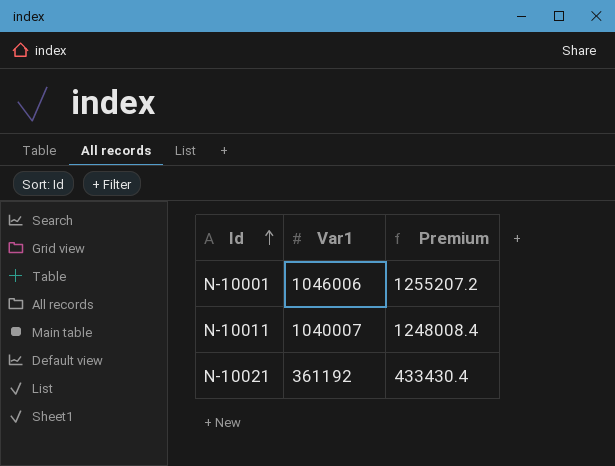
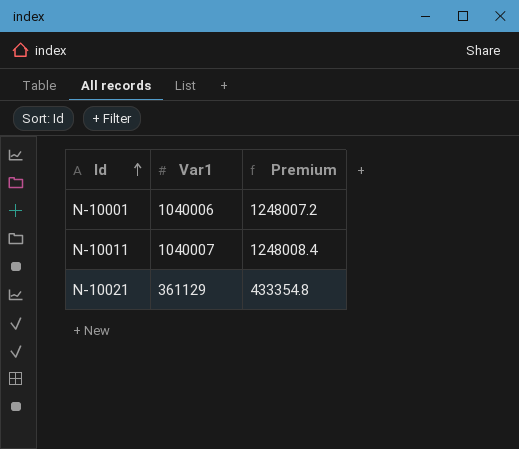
N-10001 | Var1: 1046006 -> 1040006
N-10001 | Premium: 1255207.2 -> 1248007.2
N-10021 | Var1: 361192 -> 361129
N-10021 | Premium: 433430.4 -> 433354.8

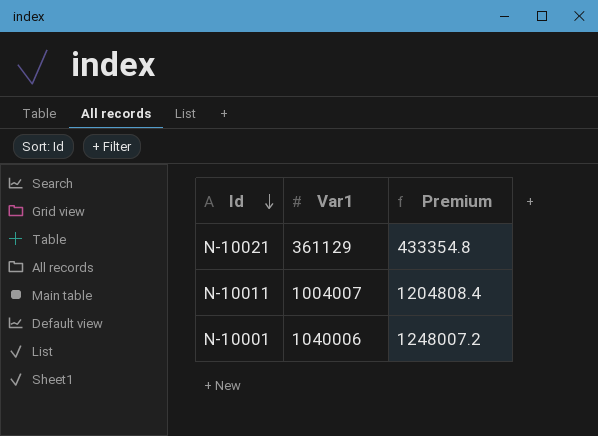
row order: Id ascending -> Id descending
N-10011 | Var1: 1040007 -> 1004007
N-10011 | Premium: 1248008.4 -> 1204808.4

